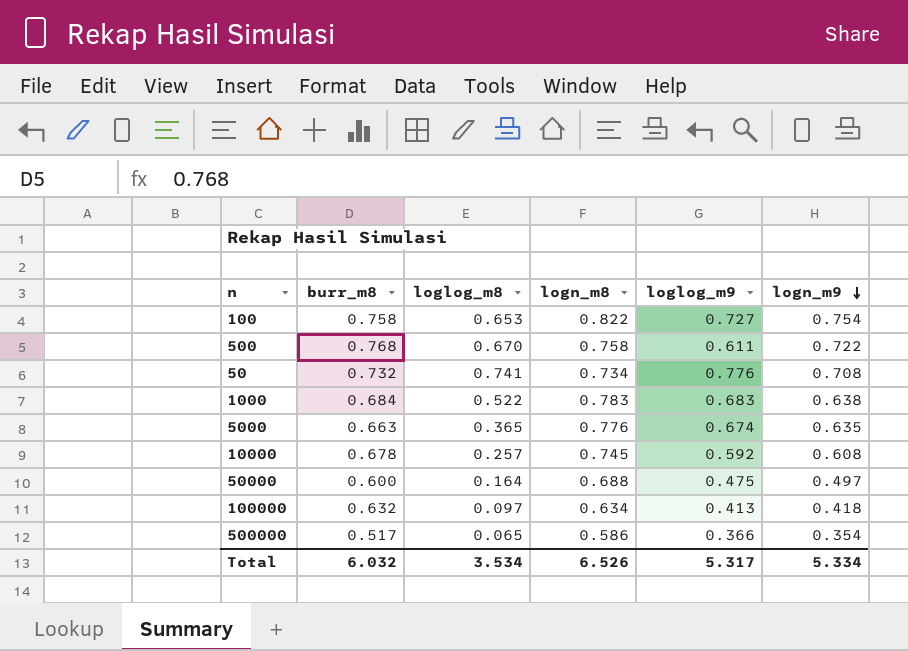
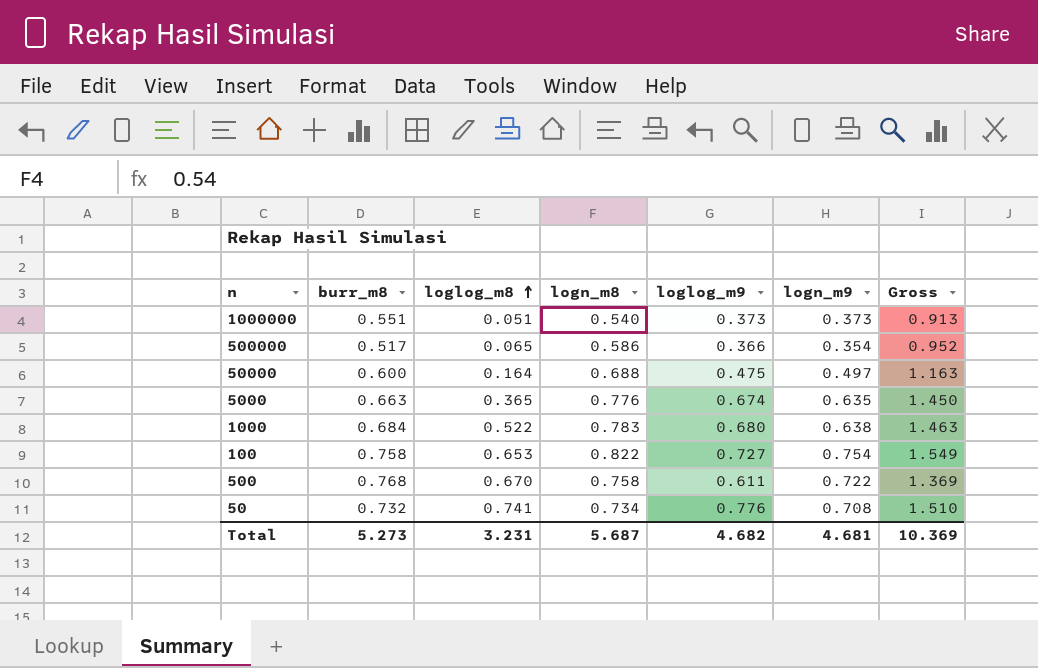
row order: logn_m9 descending -> loglog_m8 ascending
column Gross | formula: none -> [logn_m8] + [loglog_m9]
row 10000: 0.678 | 0.257 | 0.745 | 0.592 | 0.608 -> none
row 100000: 0.632 | 0.097 | 0.634 | 0.413 | 0.418 -> none
row 1000000: none -> 0.551 | 0.051 | 0.540 | 0.373 | 0.373 | 0.913
1000 | loglog_m9: 0.683 -> 0.680
Total | burr_m8: 6.032 -> 5.273
Total | loglog_m8: 3.534 -> 3.231
Total | logn_m8: 6.526 -> 5.687
Total | loglog_m9: 5.317 -> 4.682
Total | logn_m9: 5.334 -> 4.681

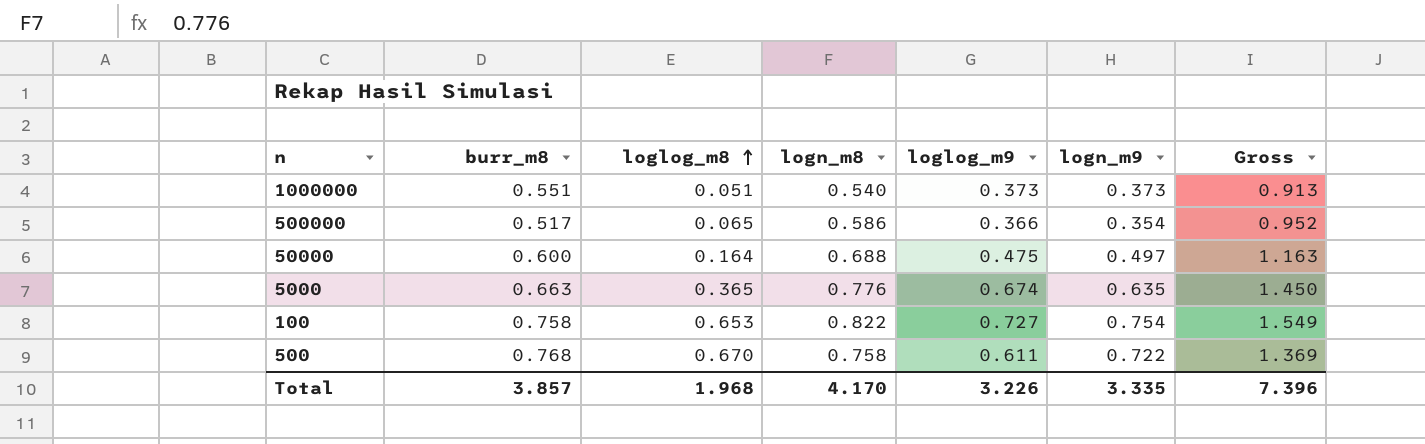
row 1000: 0.684 | 0.522 | 0.783 | 0.680 | 0.638 | 1.463 -> none
row 50: 0.732 | 0.741 | 0.734 | 0.776 | 0.708 | 1.510 -> none
Total | burr_m8: 5.273 -> 3.857
Total | loglog_m8: 3.231 -> 1.968
Total | logn_m8: 5.687 -> 4.170
Total | loglog_m9: 4.682 -> 3.226
Total | logn_m9: 4.681 -> 3.335
Total | Gross: 10.369 -> 7.396

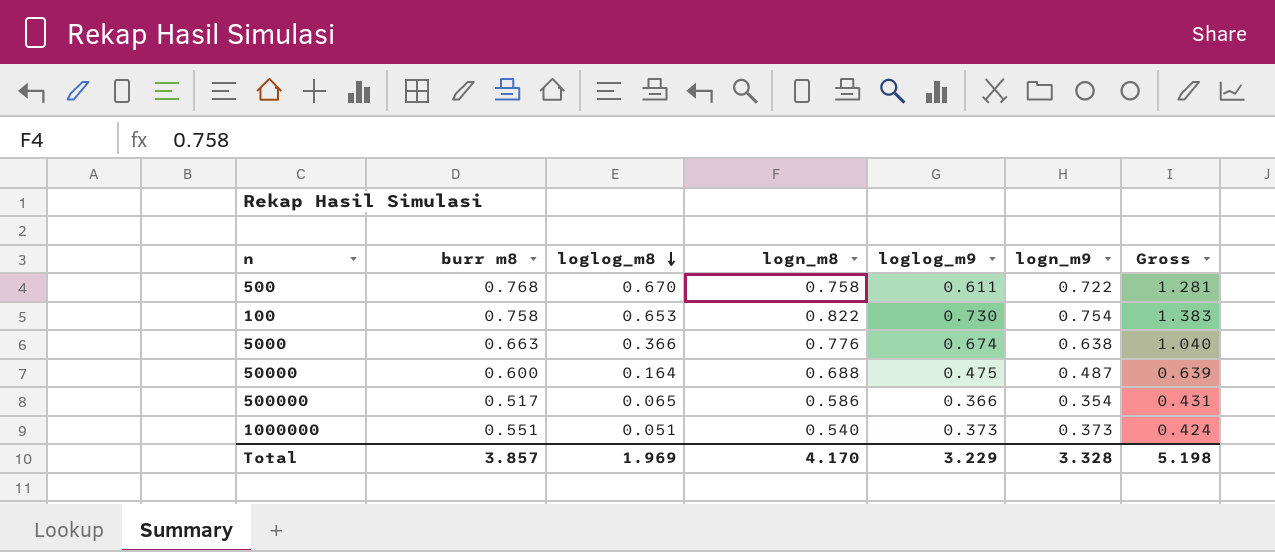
row order: loglog_m8 ascending -> loglog_m8 descending
column name: burr_m8 -> burr m8
column Gross | formula: [logn_m8] + [loglog_m9] -> [loglog_m8] + [loglog_m9]
100 | loglog_m9: 0.727 -> 0.730
5000 | loglog_m8: 0.365 -> 0.366
5000 | logn_m9: 0.635 -> 0.638
50000 | logn_m9: 0.497 -> 0.487
Total | loglog_m8: 1.968 -> 1.969
Total | loglog_m9: 3.226 -> 3.229
Total | logn_m9: 3.335 -> 3.328
Total | Gross: 7.396 -> 5.198

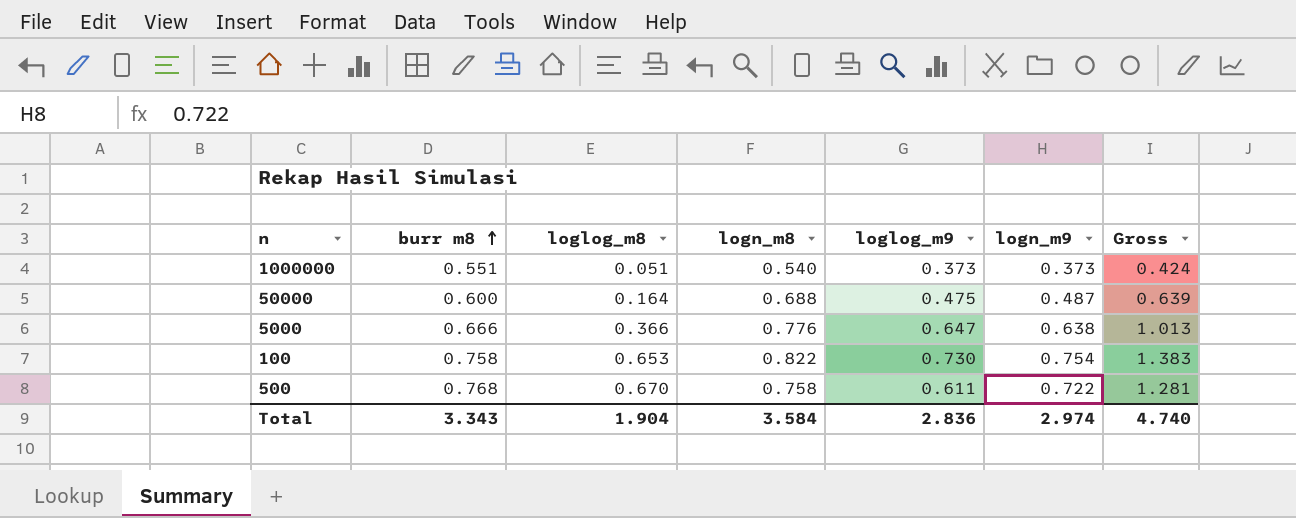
row order: loglog_m8 descending -> burr m8 ascending
row 500000: 0.517 | 0.065 | 0.586 | 0.366 | 0.354 | 0.431 -> none
5000 | burr m8: 0.663 -> 0.666
5000 | loglog_m9: 0.674 -> 0.647
5000 | Gross: 1.040 -> 1.013
Total | burr m8: 3.857 -> 3.343
Total | loglog_m8: 1.969 -> 1.904
Total | logn_m8: 4.170 -> 3.584
Total | loglog_m9: 3.229 -> 2.836
Total | logn_m9: 3.328 -> 2.974
Total | Gross: 5.198 -> 4.740

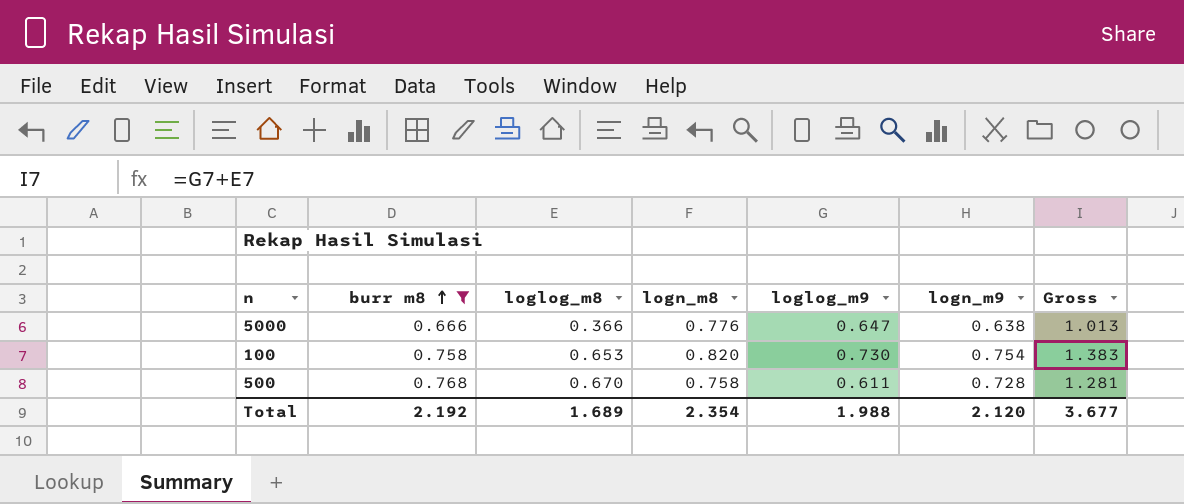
filter: none -> burr m8 >= 0.666
100 | logn_m8: 0.822 -> 0.820
500 | logn_m9: 0.722 -> 0.728
Total | burr m8: 3.343 -> 2.192
Total | loglog_m8: 1.904 -> 1.689
Total | logn_m8: 3.584 -> 2.354
Total | loglog_m9: 2.836 -> 1.988
Total | logn_m9: 2.974 -> 2.120
Total | Gross: 4.740 -> 3.677

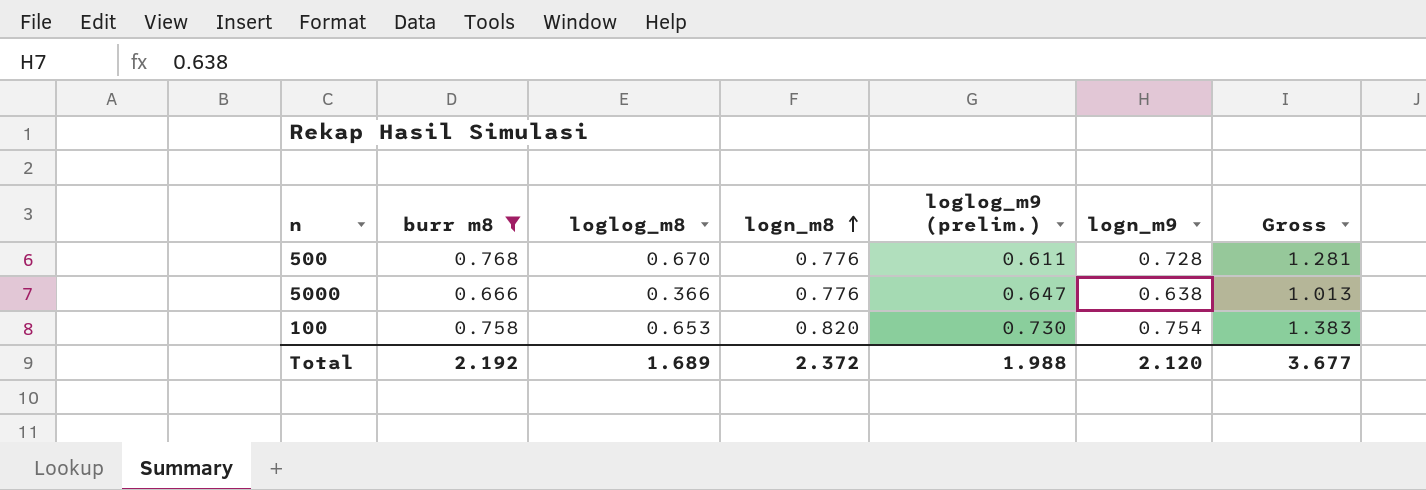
row order: burr m8 ascending -> logn_m8 ascending
column name: loglog_m9 -> loglog_m9 (prelim.)
500 | logn_m8: 0.758 -> 0.776
Total | logn_m8: 2.354 -> 2.372

